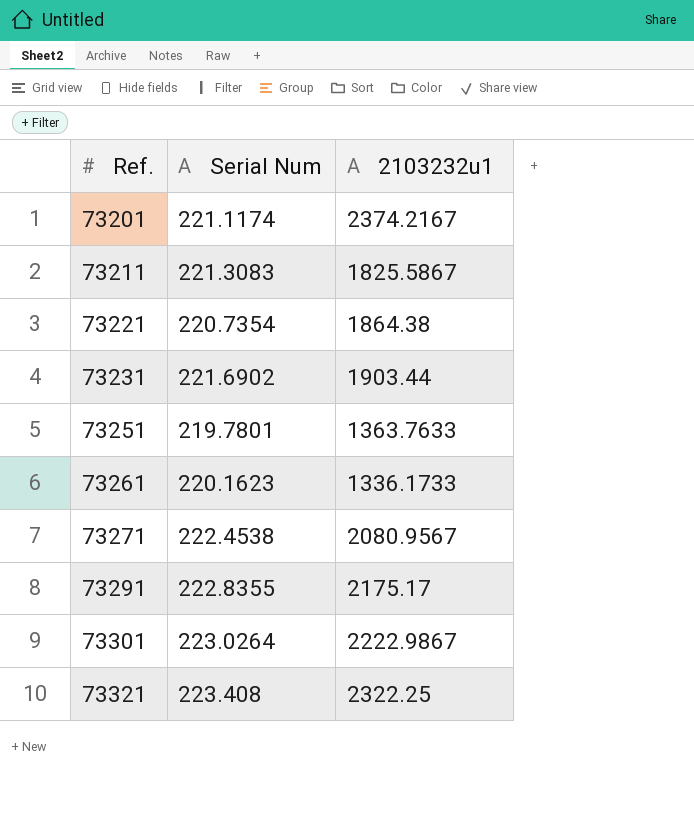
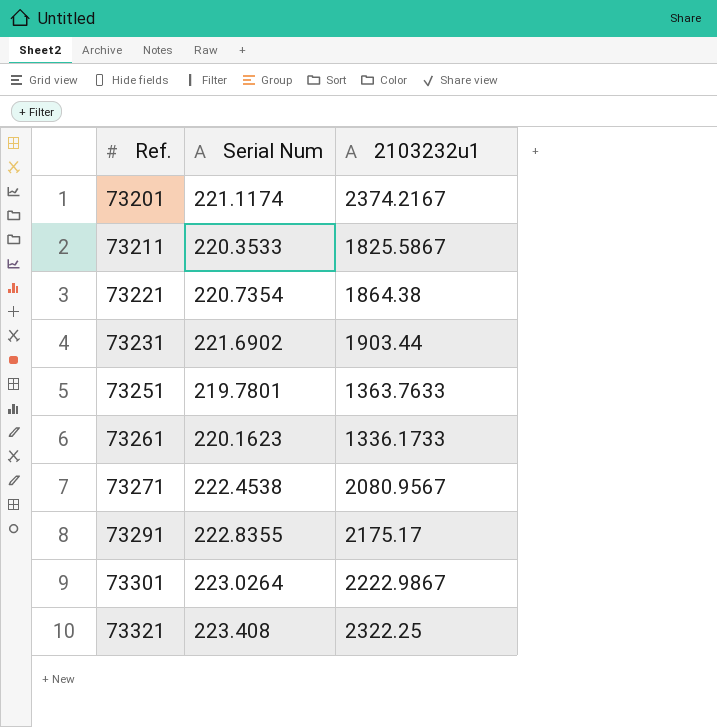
73211 | Serial Num: 221.3083 -> 220.3533

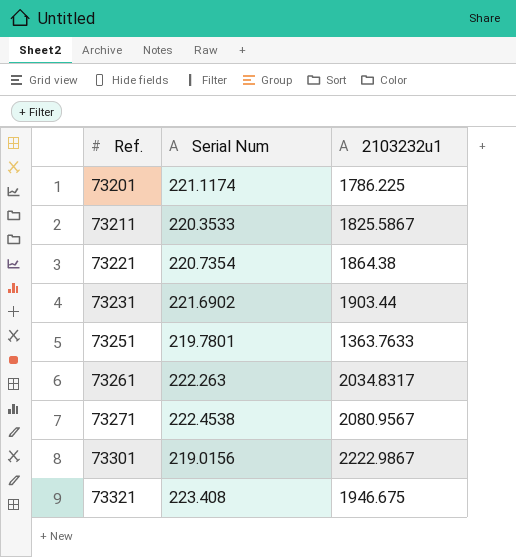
row 73291: 222.8355 | 2175.17 -> none
73201 | 2103232u1: 2374.2167 -> 1786.225
73261 | Serial Num: 220.1623 -> 222.263
73261 | 2103232u1: 1336.1733 -> 2034.8317
73301 | Serial Num: 223.0264 -> 219.0156
73321 | 2103232u1: 2322.25 -> 1946.675

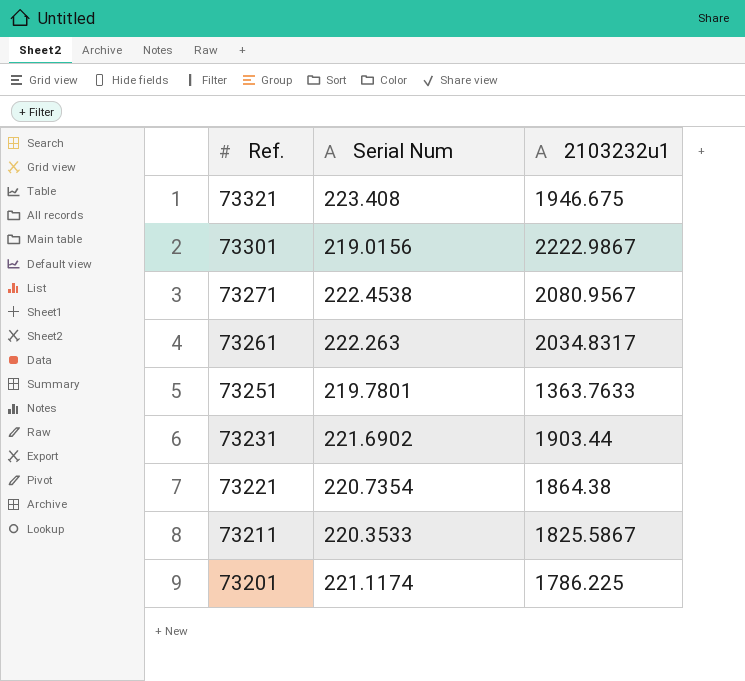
row order: Ref. ascending -> Ref. descending

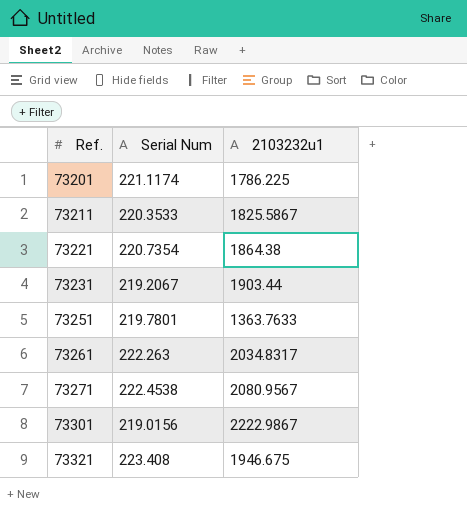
row order: Ref. descending -> Ref. ascending
73231 | Serial Num: 221.6902 -> 219.2067

